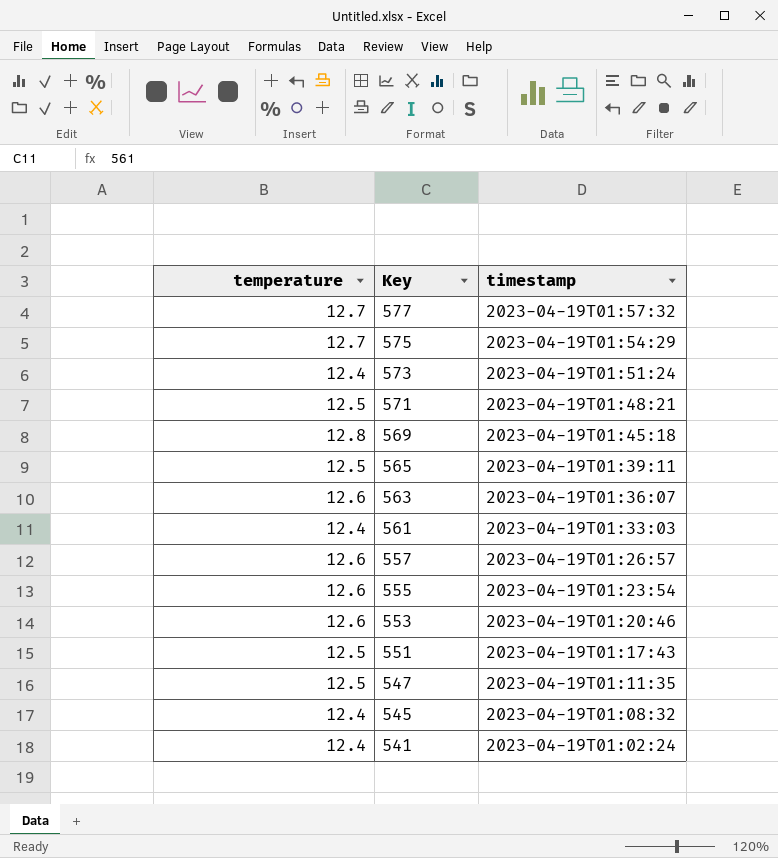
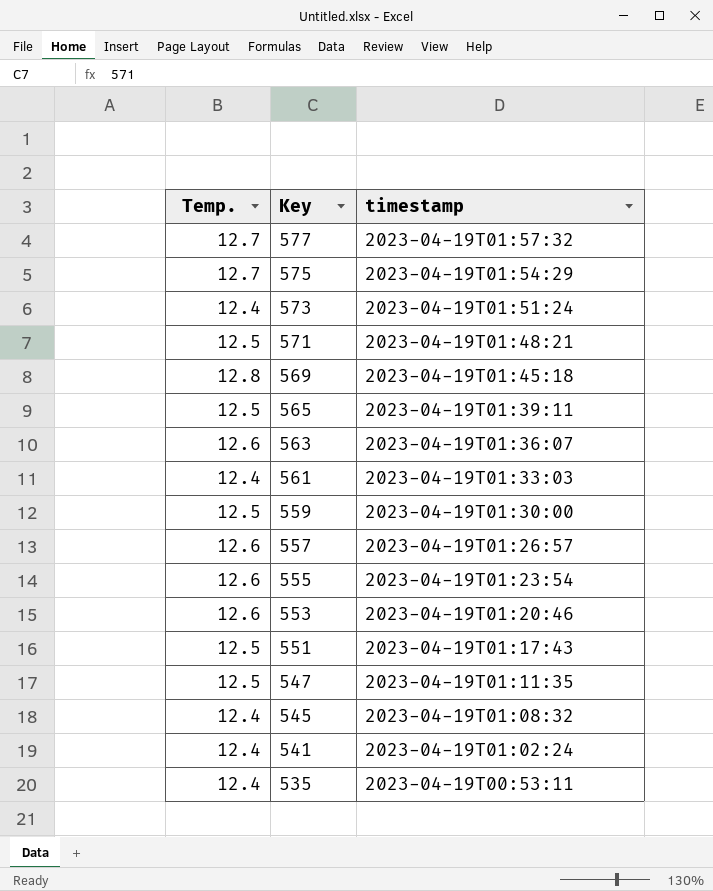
column name: temperature -> Temp.
row 559: none -> 12.5 | 2023-04-19T01:30:00
row 535: none -> 12.4 | 2023-04-19T00:53:11

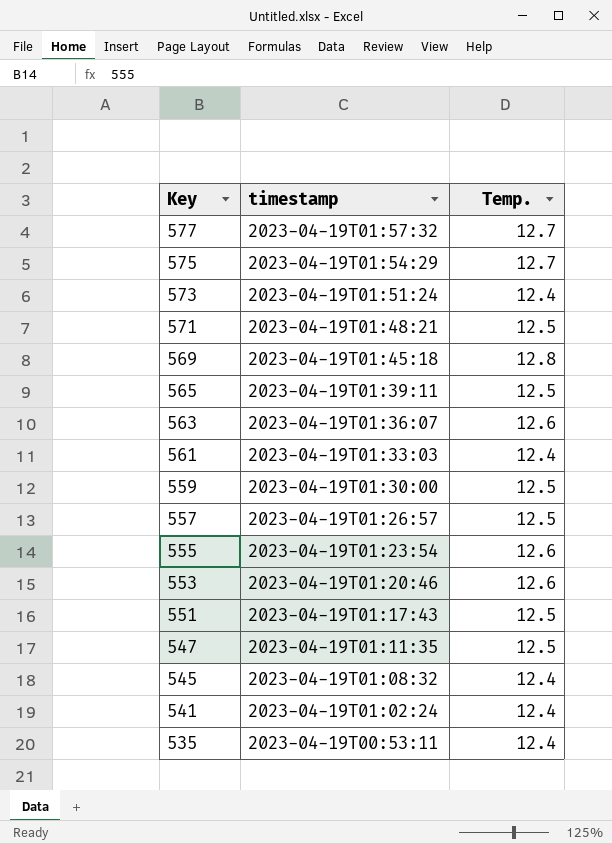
column Temp. | position: 1 -> 3
557 | Temp.: 12.6 -> 12.5

